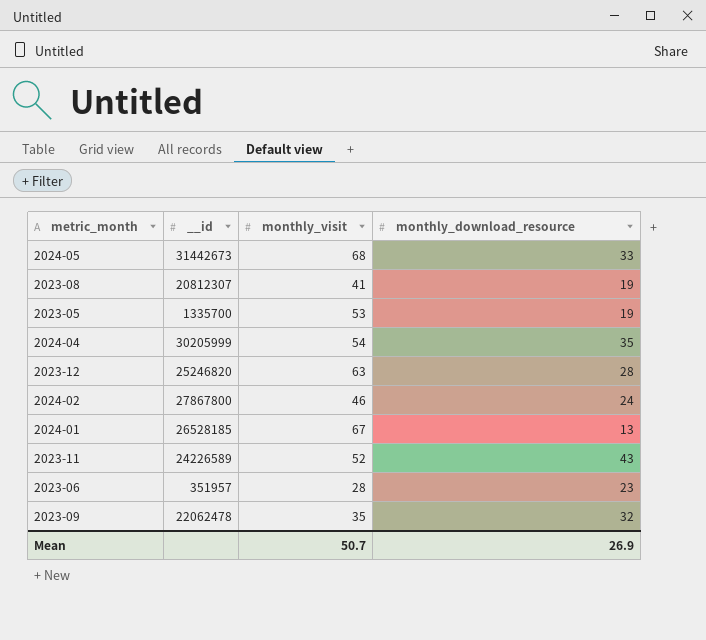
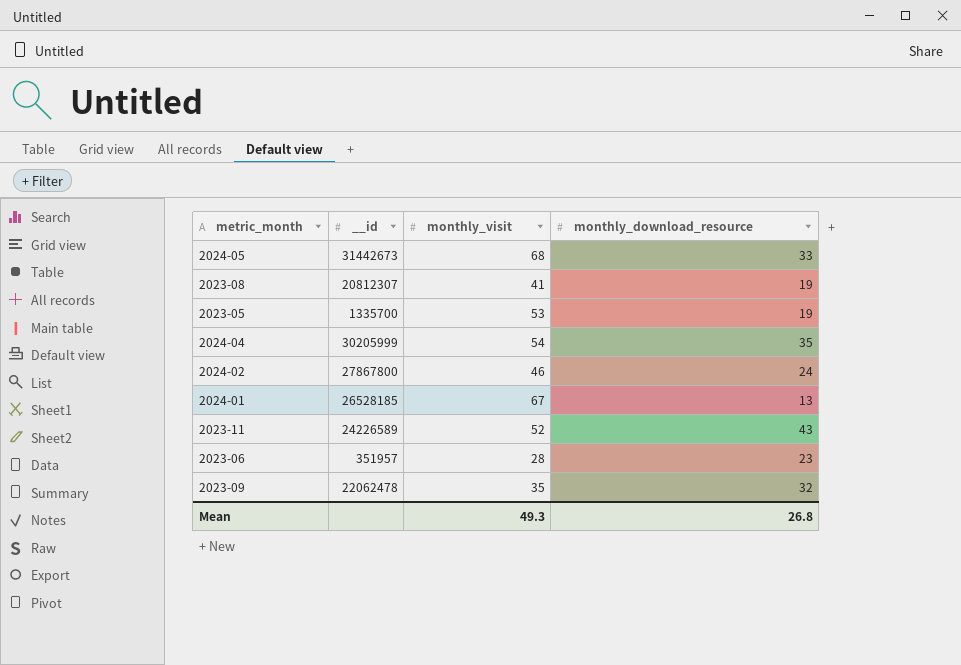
row 2023-12: 25246820 | 63 | 28 -> none
Mean | monthly_visit: 50.7 -> 49.3
Mean | monthly_download_resource: 26.9 -> 26.8

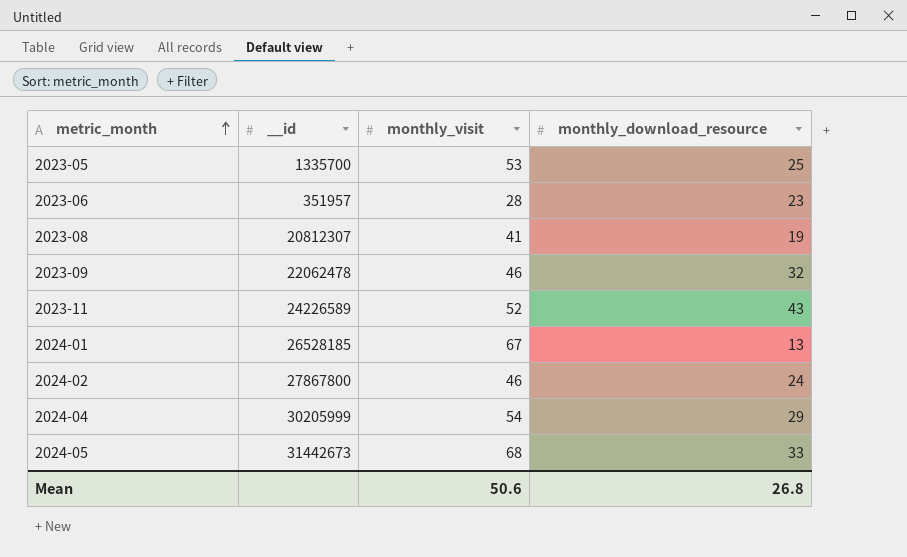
row order: none -> metric_month ascending
2023-05 | monthly_download_resource: 19 -> 25
2023-09 | monthly_visit: 35 -> 46
2024-04 | monthly_download_resource: 35 -> 29
Mean | monthly_visit: 49.3 -> 50.6

